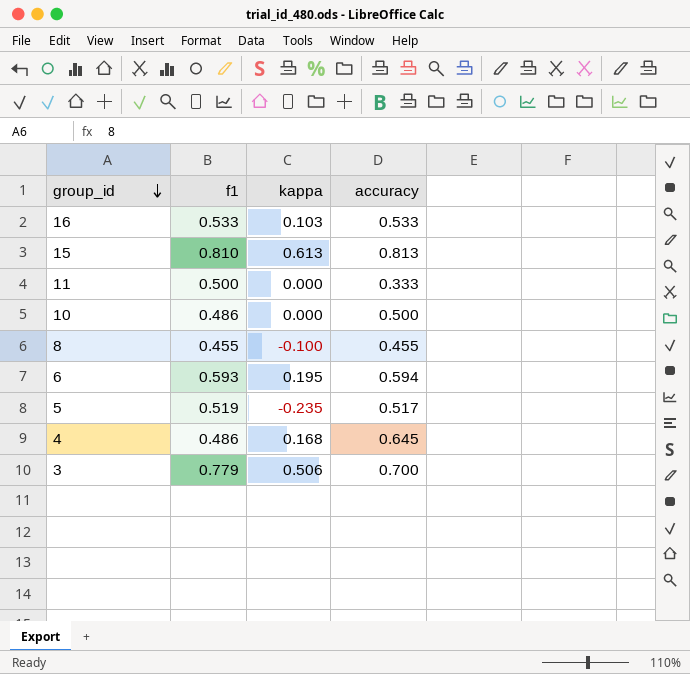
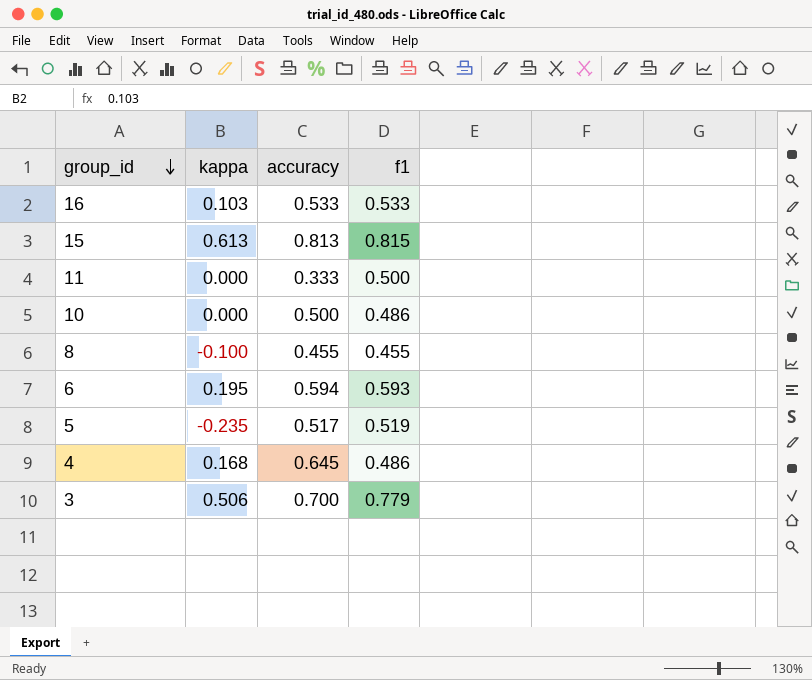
column f1 | position: 2 -> 4
15 | f1: 0.810 -> 0.815

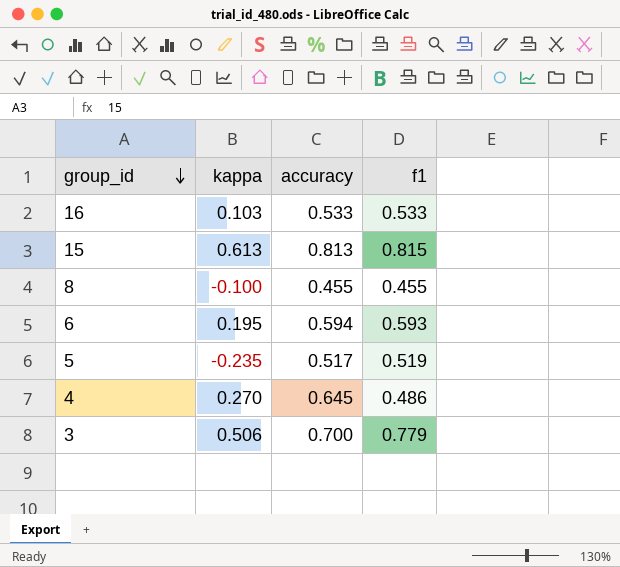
row 11: 0.000 | 0.333 | 0.500 -> none
row 10: 0.000 | 0.500 | 0.486 -> none
4 | kappa: 0.168 -> 0.270

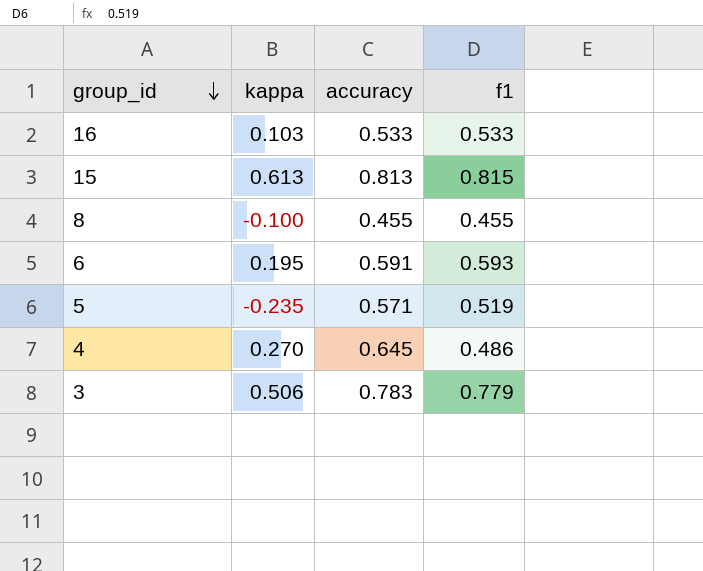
6 | accuracy: 0.594 -> 0.591
5 | accuracy: 0.517 -> 0.571
3 | accuracy: 0.700 -> 0.783

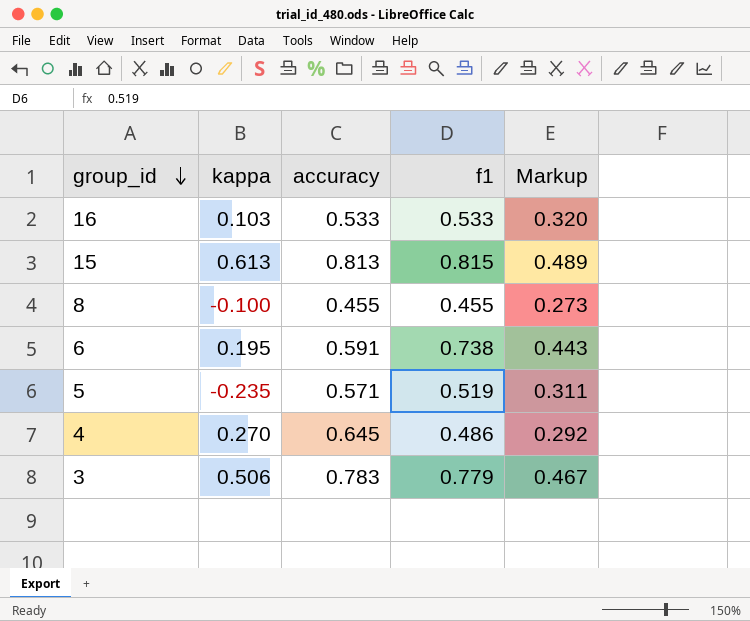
column Markup | formula: none -> [f1] * 0.6
6 | f1: 0.593 -> 0.738

